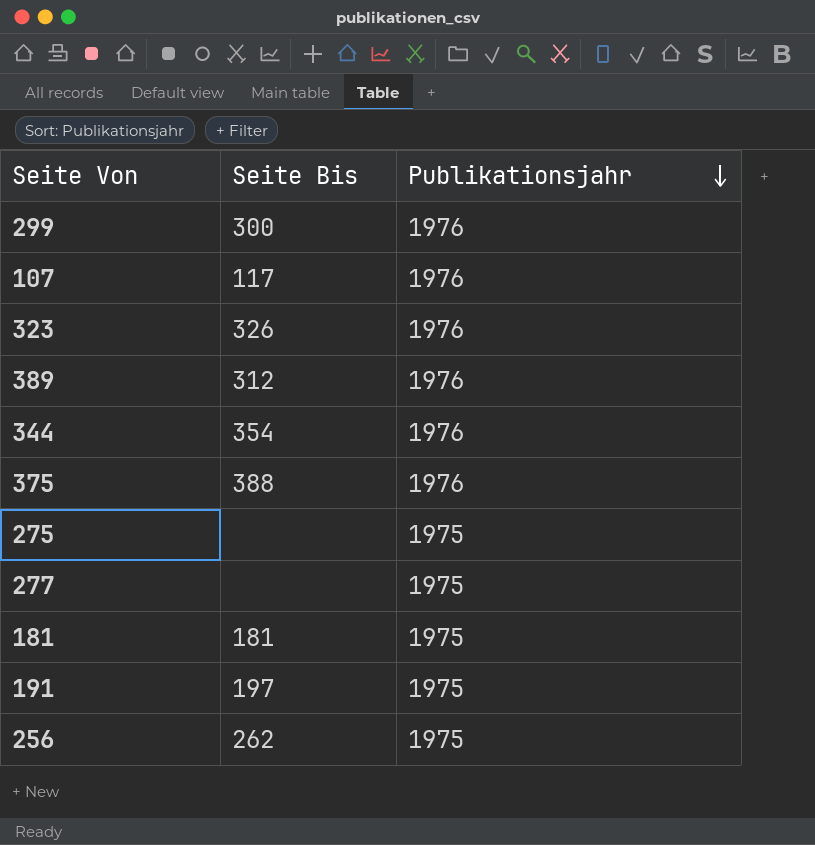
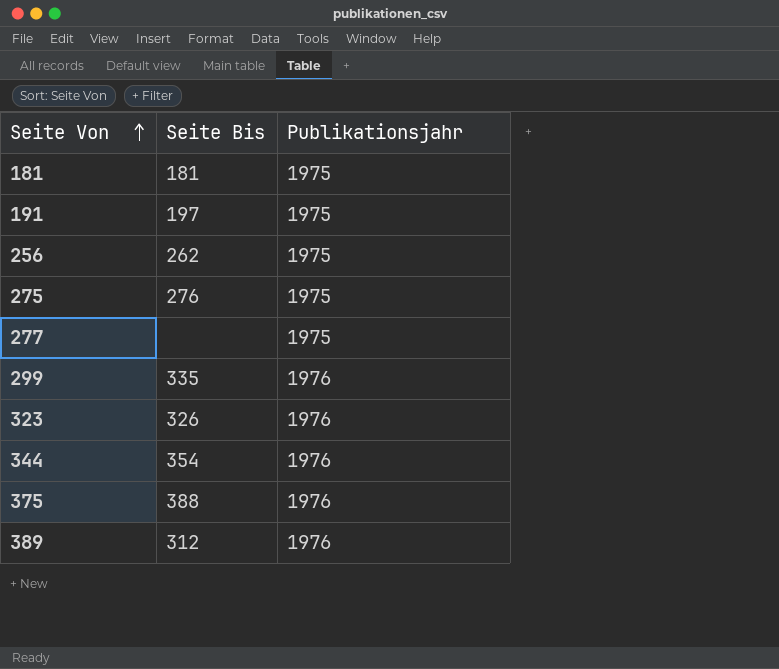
row order: Publikationsjahr descending -> Seite Von ascending
row 107: 117 | 1976 -> none
275 | Seite Bis: none -> 276
299 | Seite Bis: 300 -> 335

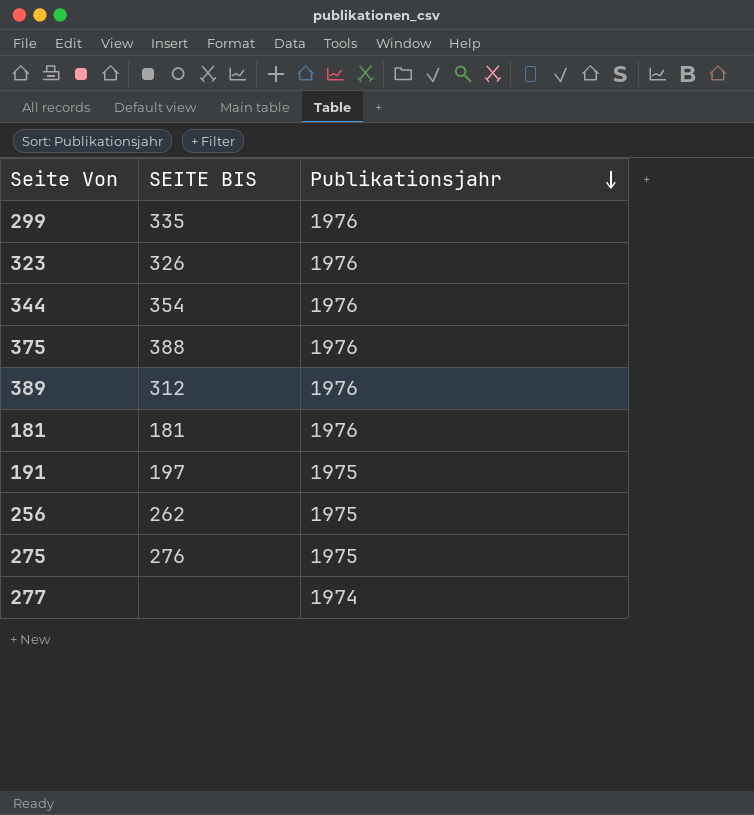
row order: Seite Von ascending -> Publikationsjahr descending
column name: Seite Bis -> SEITE BIS
181 | Publikationsjahr: 1975 -> 1976
277 | Publikationsjahr: 1975 -> 1974

